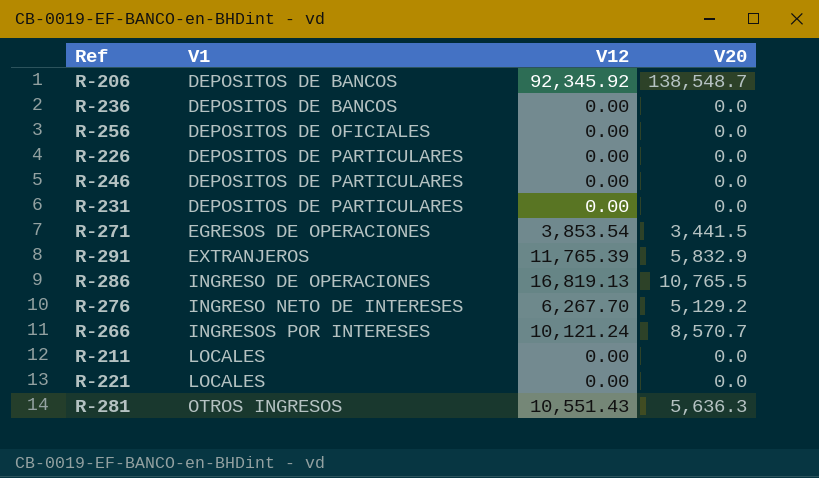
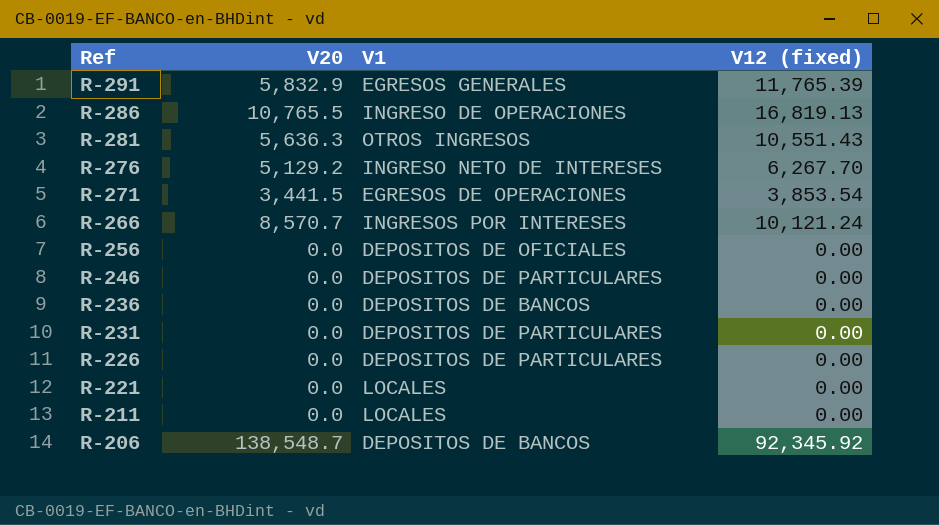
row order: V1 ascending -> Ref descending
column V20 | position: 4 -> 2
column name: V12 -> V12 (fixed)
R-291 | V1: EXTRANJEROS -> EGRESOS GENERALES

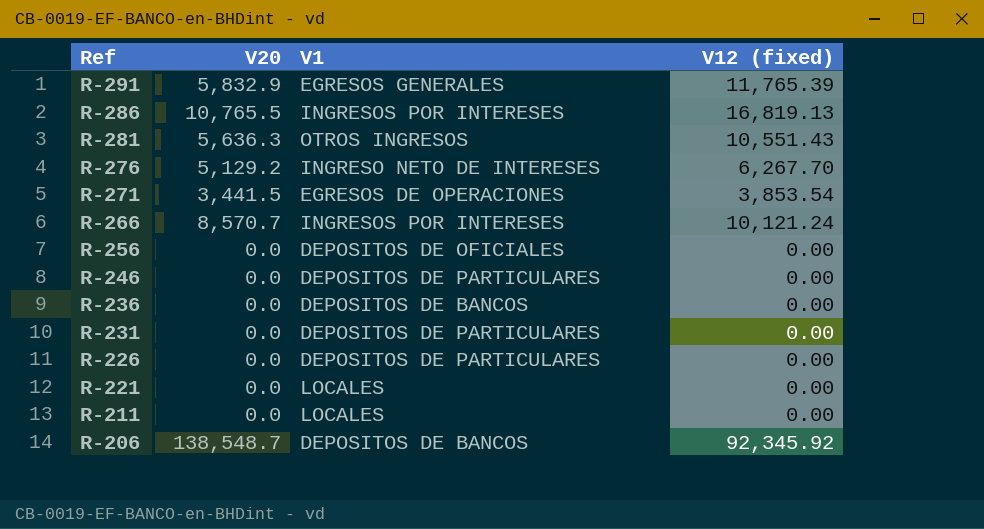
R-286 | V1: INGRESO DE OPERACIONES -> INGRESOS POR INTERESES

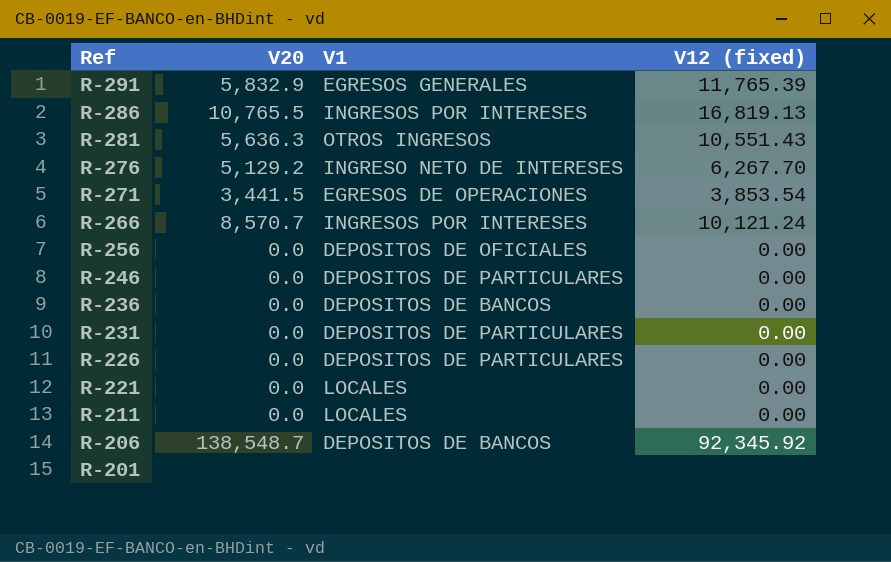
row R-201: none -> none | none | none

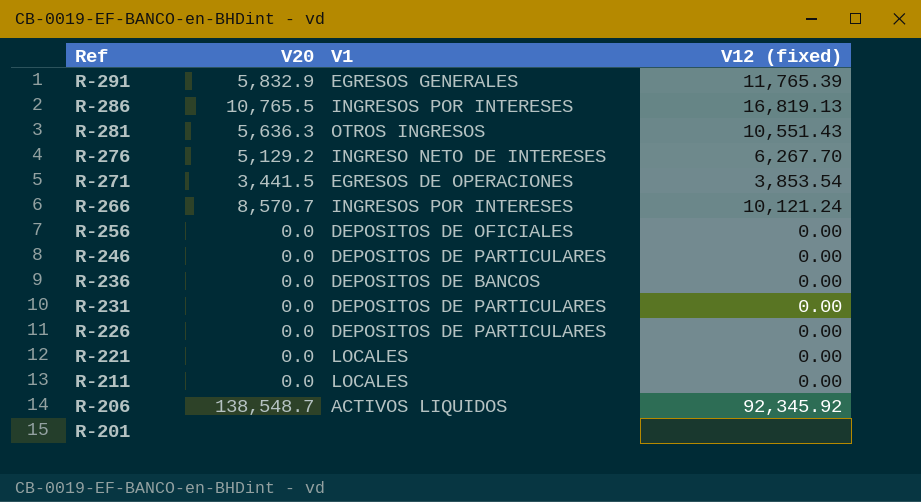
R-206 | V1: DEPOSITOS DE BANCOS -> ACTIVOS LIQUIDOS

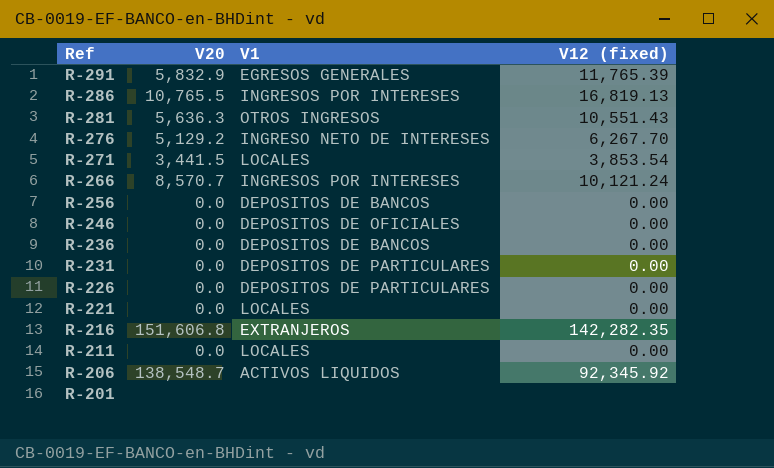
R-271 | V1: EGRESOS DE OPERACIONES -> LOCALES
R-256 | V1: DEPOSITOS DE OFICIALES -> DEPOSITOS DE BANCOS
R-246 | V1: DEPOSITOS DE PARTICULARES -> DEPOSITOS DE OFICIALES
row R-216: none -> 151,606.8 | EXTRANJEROS | 142,282.35

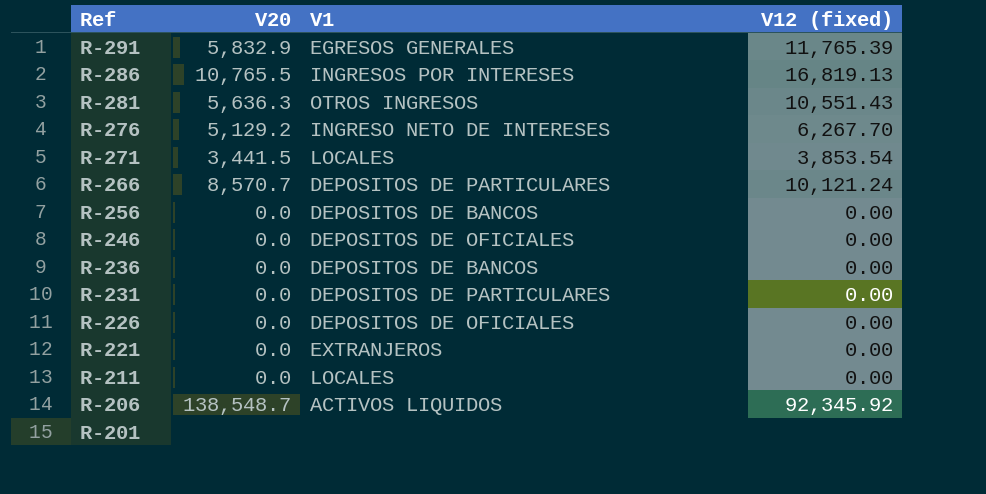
row R-216: 151,606.8 | EXTRANJEROS | 142,282.35 -> none
R-266 | V1: INGRESOS POR INTERESES -> DEPOSITOS DE PARTICULARES
R-226 | V1: DEPOSITOS DE PARTICULARES -> DEPOSITOS DE OFICIALES
R-221 | V1: LOCALES -> EXTRANJEROS

